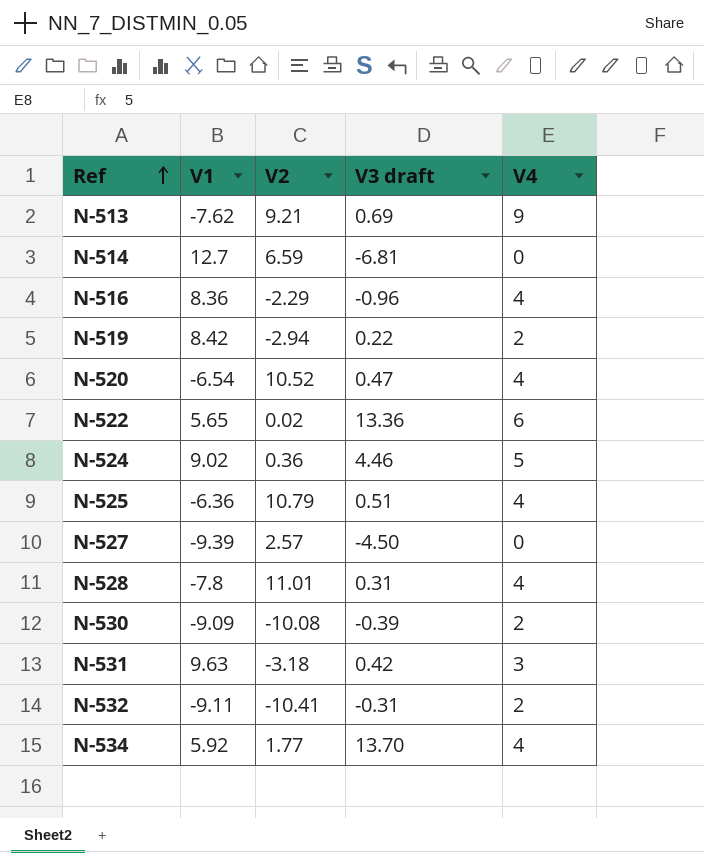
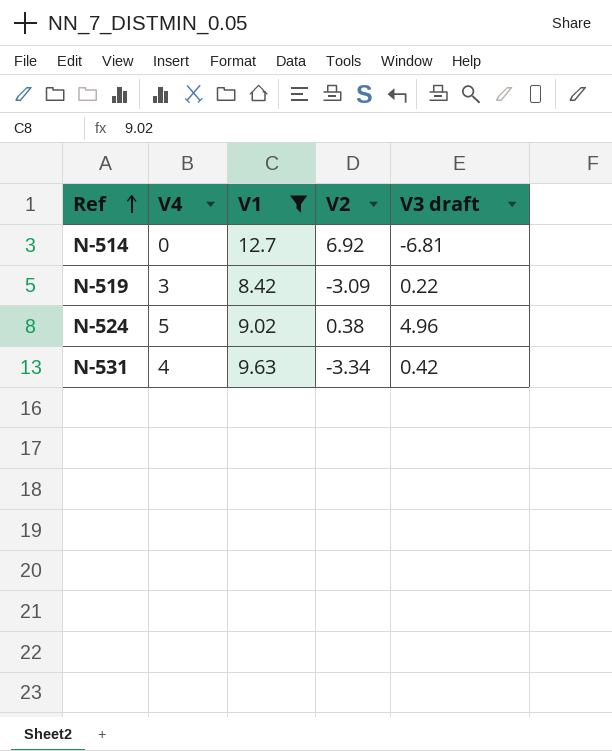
filter: none -> V1 >= 8.42
column V4 | position: 5 -> 2
N-514 | V2: 6.59 -> 6.92
N-519 | V4: 2 -> 3
N-519 | V2: -2.94 -> -3.09
N-524 | V2: 0.36 -> 0.38
N-524 | V3 draft: 4.46 -> 4.96
N-531 | V4: 3 -> 4
N-531 | V2: -3.18 -> -3.34

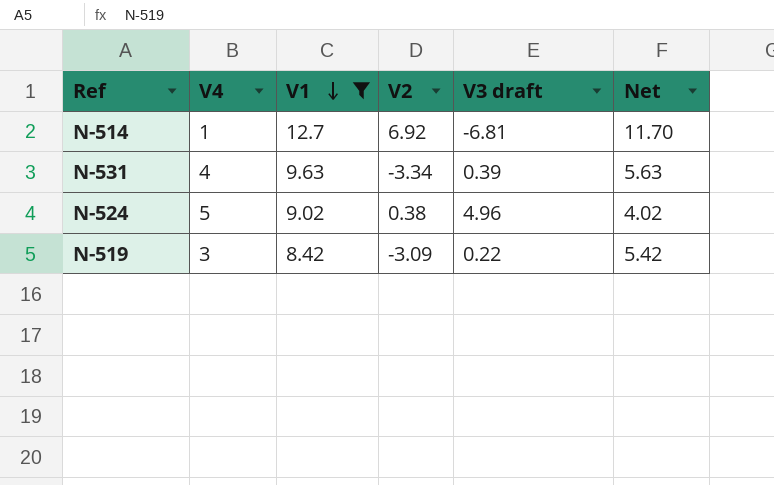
row order: Ref ascending -> V1 descending
column Net | formula: none -> [V1] - [V4]
N-514 | V4: 0 -> 1
N-531 | V3 draft: 0.42 -> 0.39

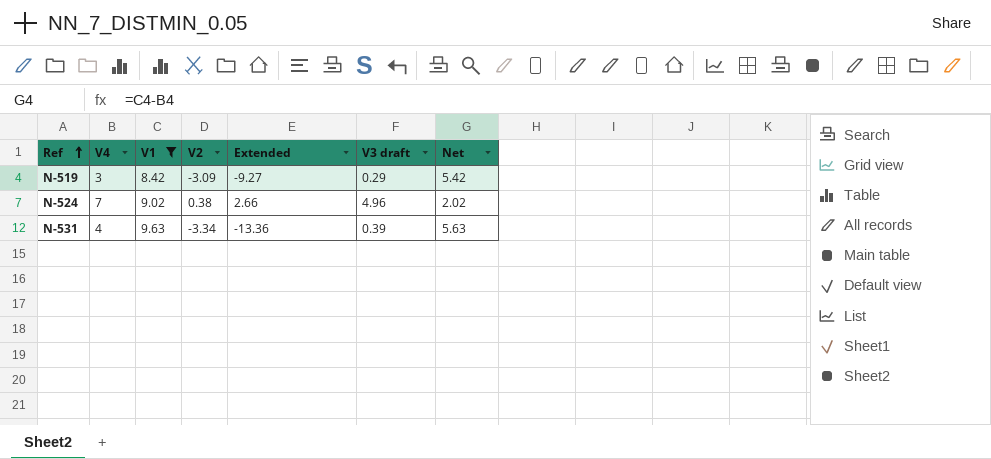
row order: V1 descending -> Ref ascending
column Extended | formula: none -> [V4] * [V2]
row N-514: 1 | 12.7 | 6.92 | -6.81 | 11.70 -> none
N-519 | V3 draft: 0.22 -> 0.29
N-524 | V4: 5 -> 7
N-524 | Net: 4.02 -> 2.02

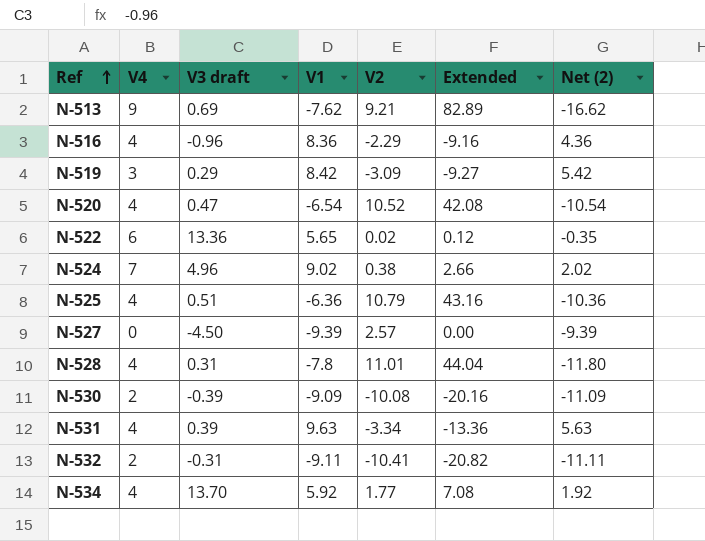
filter: V1 >= 8.42 -> none
column V3 draft | position: 6 -> 3
column name: Net -> Net (2)

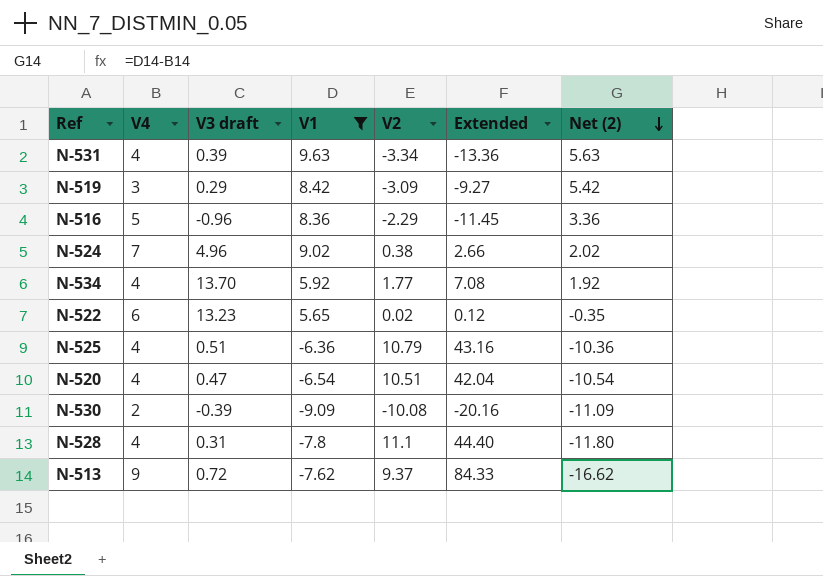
filter: none -> V1 >= -9.09
row order: Ref ascending -> Net (2) descending
N-516 | V4: 4 -> 5
N-516 | Extended: -9.16 -> -11.45
N-516 | Net (2): 4.36 -> 3.36
N-522 | V3 draft: 13.36 -> 13.23
N-520 | V2: 10.52 -> 10.51
N-520 | Extended: 42.08 -> 42.04
N-528 | V2: 11.01 -> 11.1
N-528 | Extended: 44.04 -> 44.40
N-513 | V3 draft: 0.69 -> 0.72
N-513 | V2: 9.21 -> 9.37
N-513 | Extended: 82.89 -> 84.33

